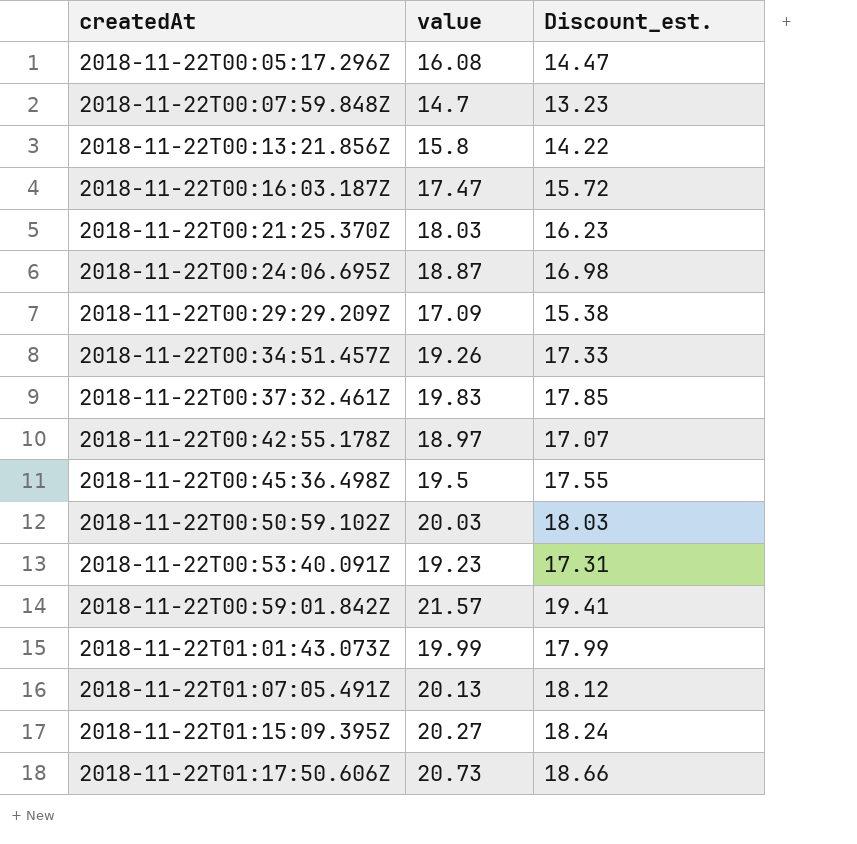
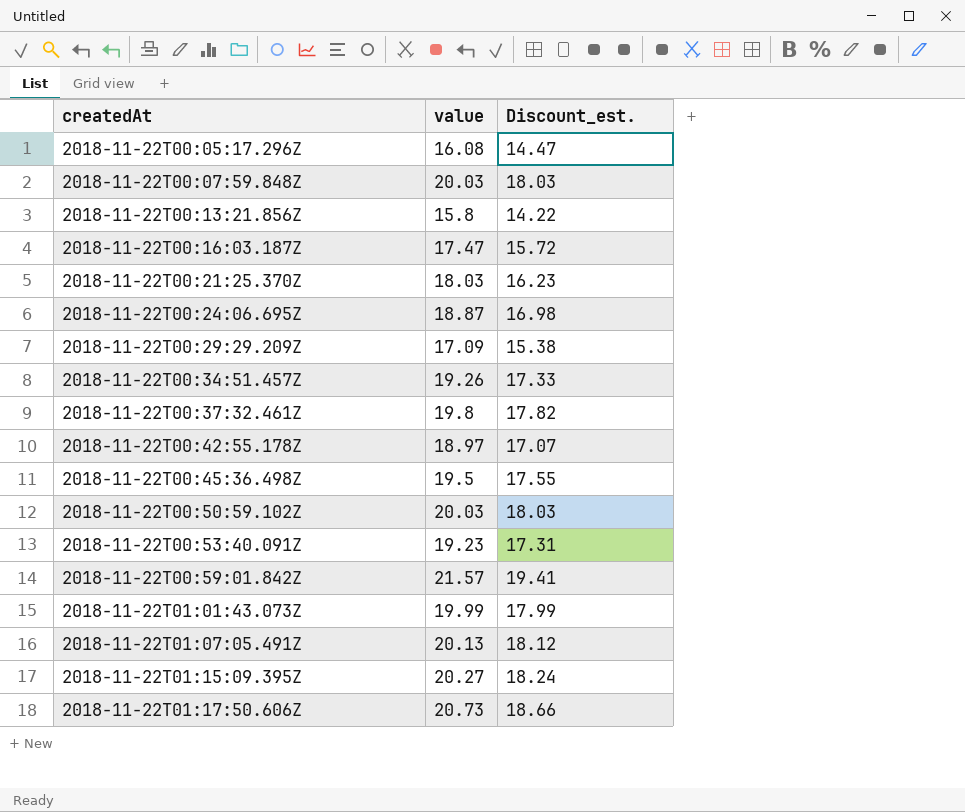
2018-11-22T00:07:59.848Z | value: 14.7 -> 20.03
2018-11-22T00:07:59.848Z | Discount_est.: 13.23 -> 18.03
2018-11-22T00:37:32.461Z | value: 19.83 -> 19.8
2018-11-22T00:37:32.461Z | Discount_est.: 17.85 -> 17.82

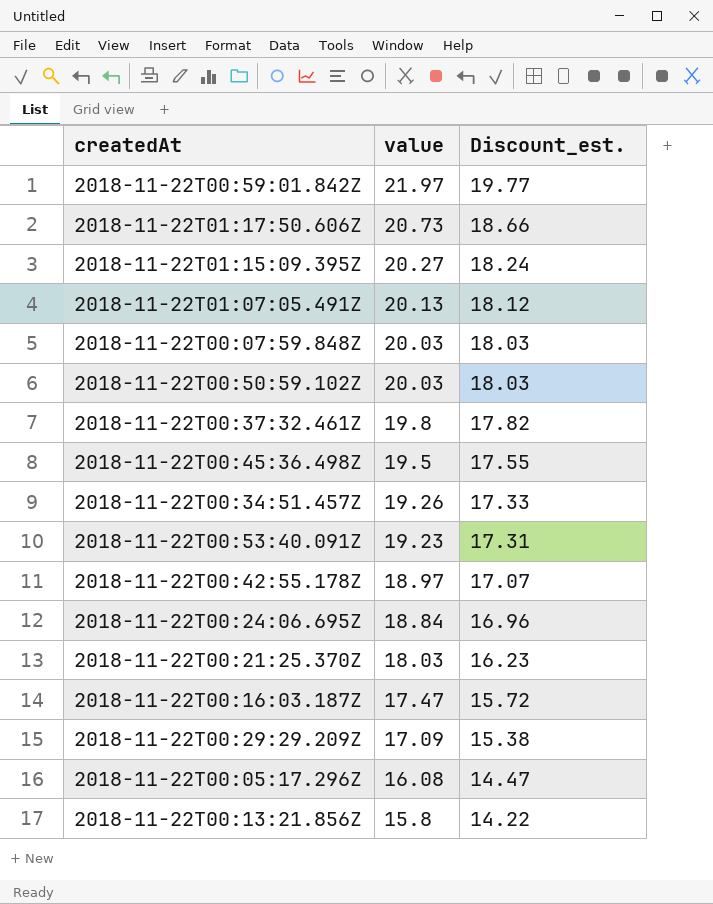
row order: createdAt ascending -> value descending
row 2018-11-22T01:01:43.073Z: 19.99 | 17.99 -> none
2018-11-22T00:59:01.842Z | value: 21.57 -> 21.97
2018-11-22T00:59:01.842Z | Discount_est.: 19.41 -> 19.77
2018-11-22T00:24:06.695Z | value: 18.87 -> 18.84
2018-11-22T00:24:06.695Z | Discount_est.: 16.98 -> 16.96

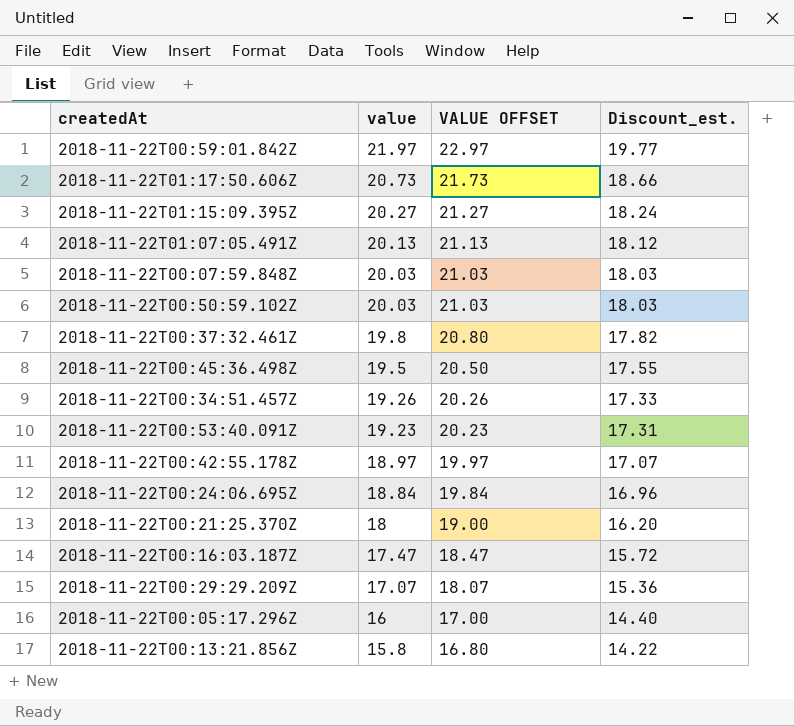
column VALUE OFFSET | formula: none -> [value] + 1
2018-11-22T00:21:25.370Z | value: 18.03 -> 18
2018-11-22T00:21:25.370Z | Discount_est.: 16.23 -> 16.20
2018-11-22T00:29:29.209Z | value: 17.09 -> 17.07
2018-11-22T00:29:29.209Z | Discount_est.: 15.38 -> 15.36
2018-11-22T00:05:17.296Z | value: 16.08 -> 16
2018-11-22T00:05:17.296Z | Discount_est.: 14.47 -> 14.40

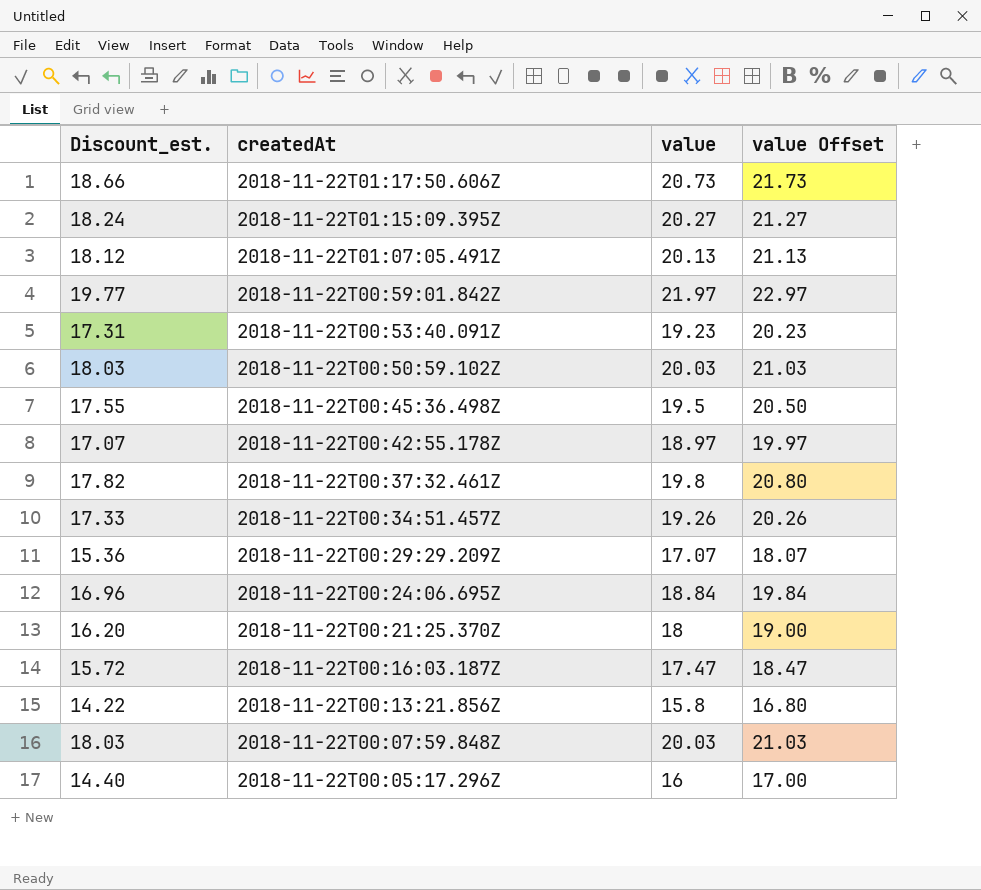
row order: value descending -> createdAt descending
column Discount_est. | position: 4 -> 1
column name: VALUE OFFSET -> value Offset

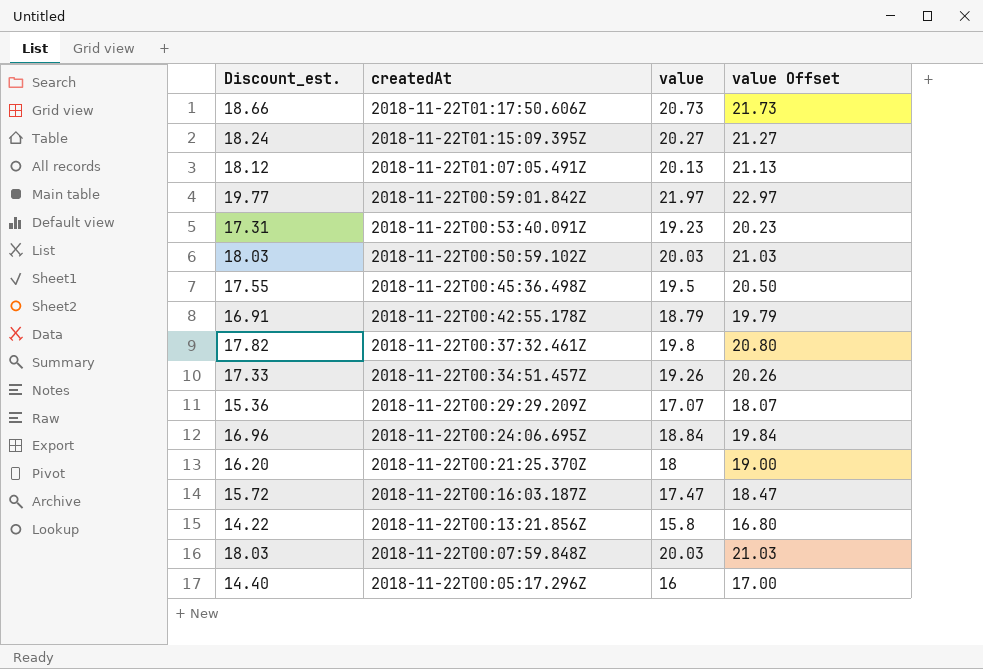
2018-11-22T00:42:55.178Z | Discount_est.: 17.07 -> 16.91
2018-11-22T00:42:55.178Z | value: 18.97 -> 18.79
2018-11-22T00:42:55.178Z | value Offset: 19.97 -> 19.79

